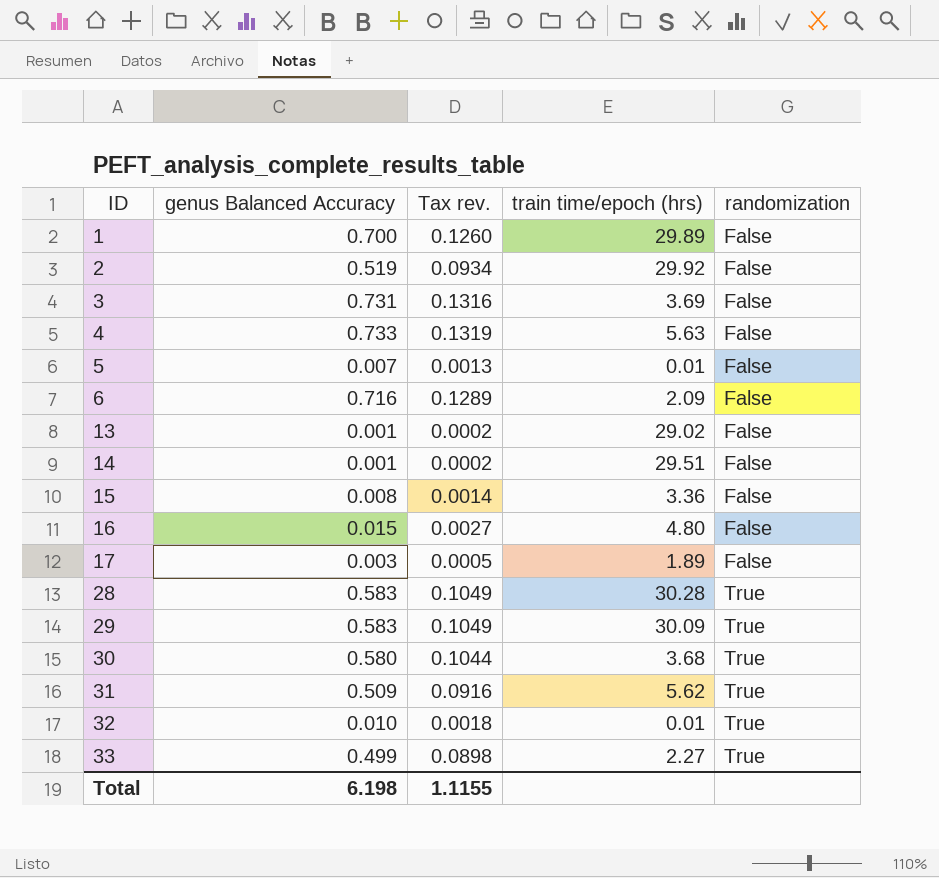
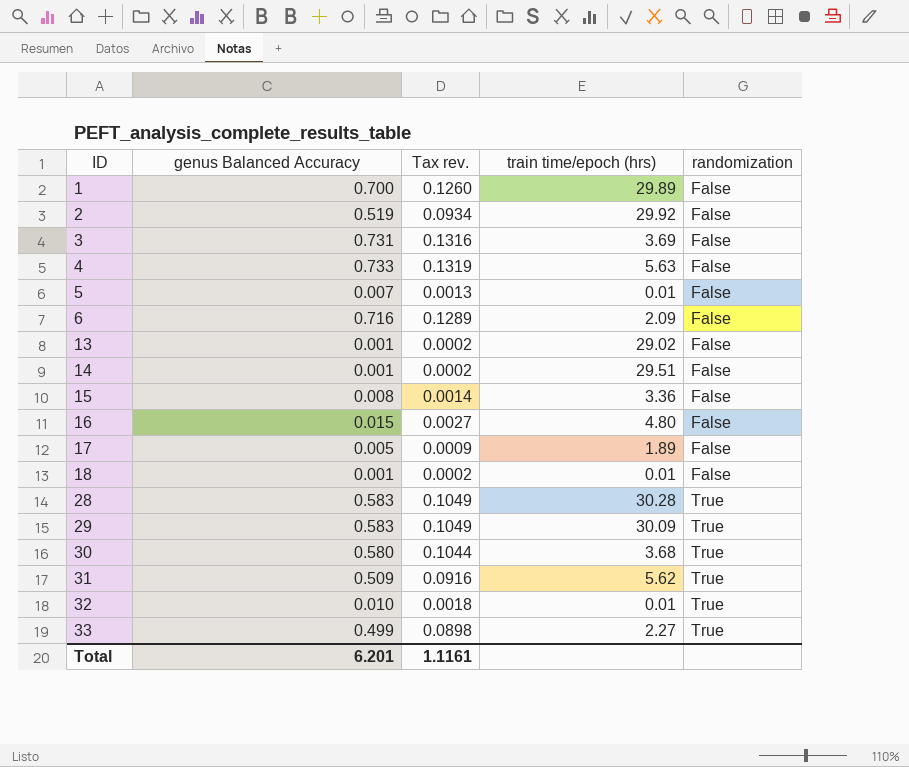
17 | genus Balanced Accuracy: 0.003 -> 0.005
17 | Tax rev.: 0.0005 -> 0.0009
row 18: none -> 0.001 | 0.0002 | 0.01 | False
Total | genus Balanced Accuracy: 6.198 -> 6.201
Total | Tax rev.: 1.1155 -> 1.1161

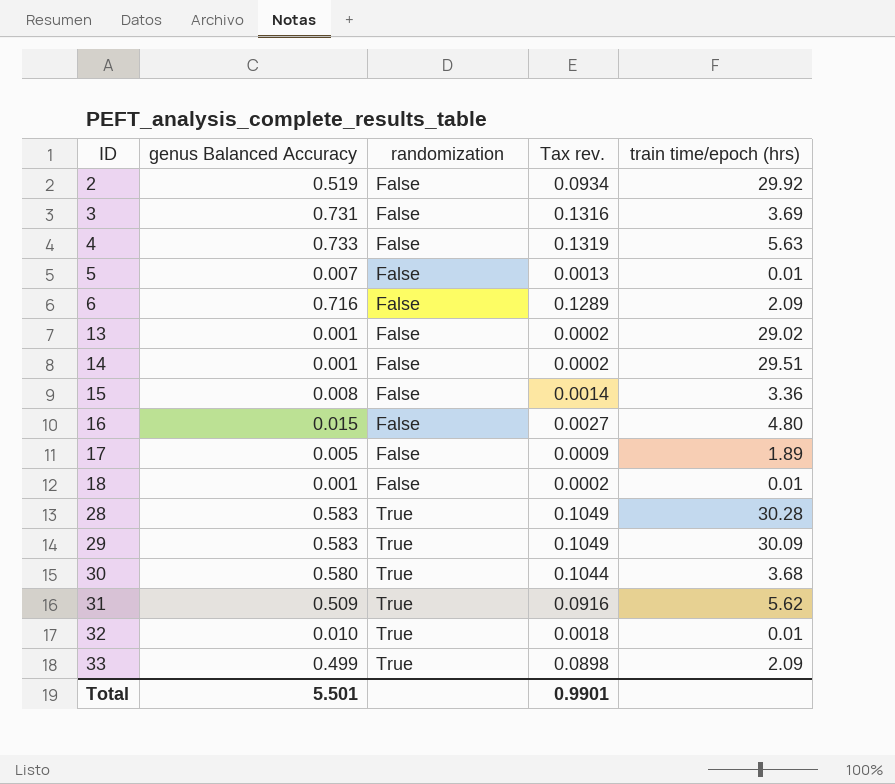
column randomization | position: 5 -> 3
row 1: 0.700 | 0.1260 | 29.89 | False -> none
33 | train time/epoch (hrs): 2.27 -> 2.09
Total | genus Balanced Accuracy: 6.201 -> 5.501
Total | Tax rev.: 1.1161 -> 0.9901

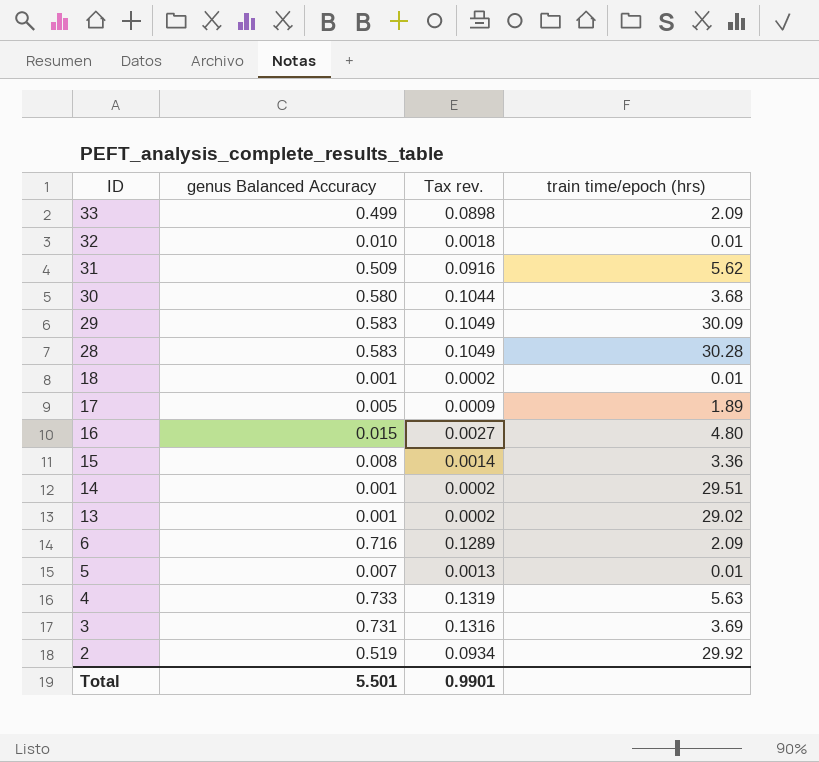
row order: ID ascending -> ID descending
column randomization | position: 3 -> none

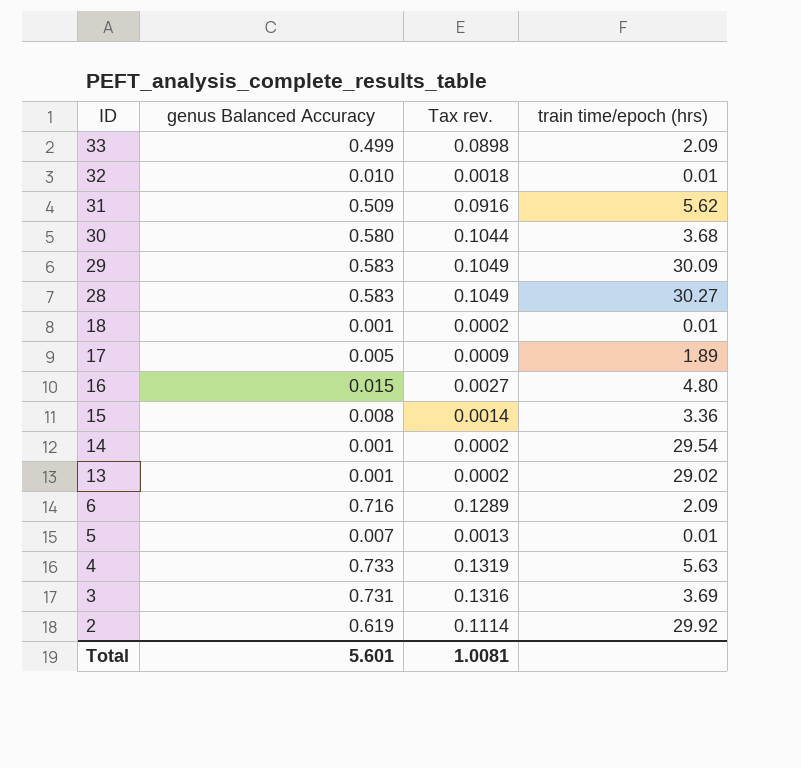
28 | train time/epoch (hrs): 30.28 -> 30.27
14 | train time/epoch (hrs): 29.51 -> 29.54
2 | genus Balanced Accuracy: 0.519 -> 0.619
2 | Tax rev.: 0.0934 -> 0.1114
Total | genus Balanced Accuracy: 5.501 -> 5.601
Total | Tax rev.: 0.9901 -> 1.0081

